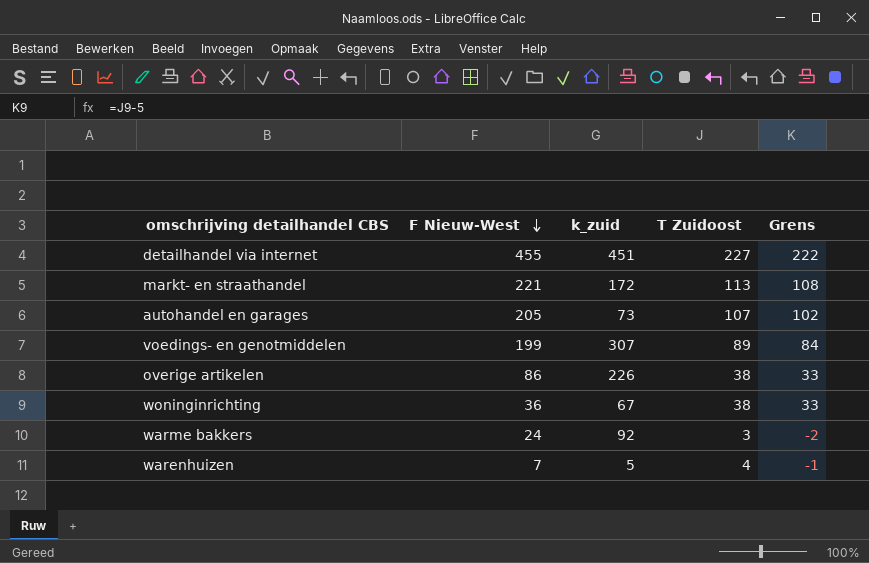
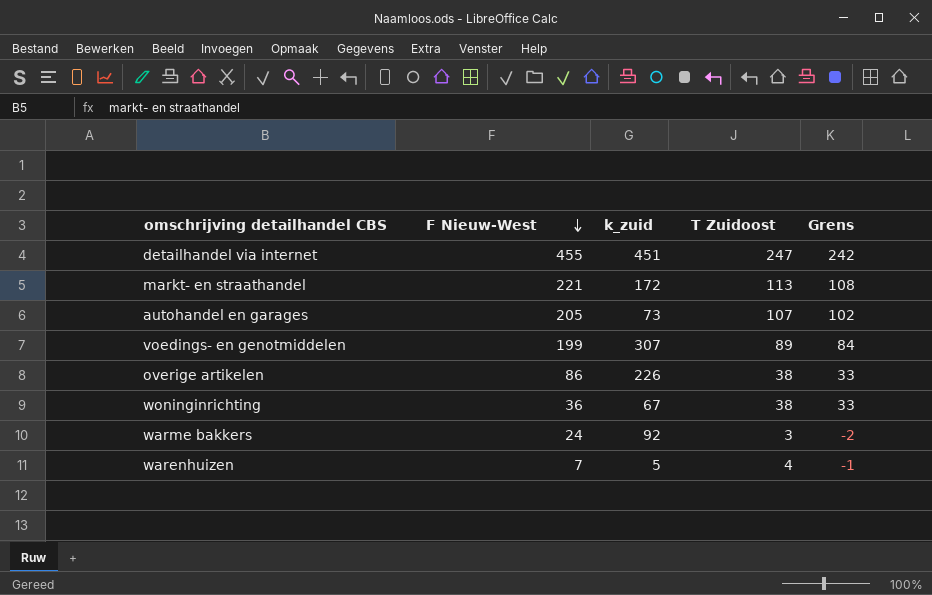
detailhandel via internet | T Zuidoost: 227 -> 247
detailhandel via internet | Grens: 222 -> 242

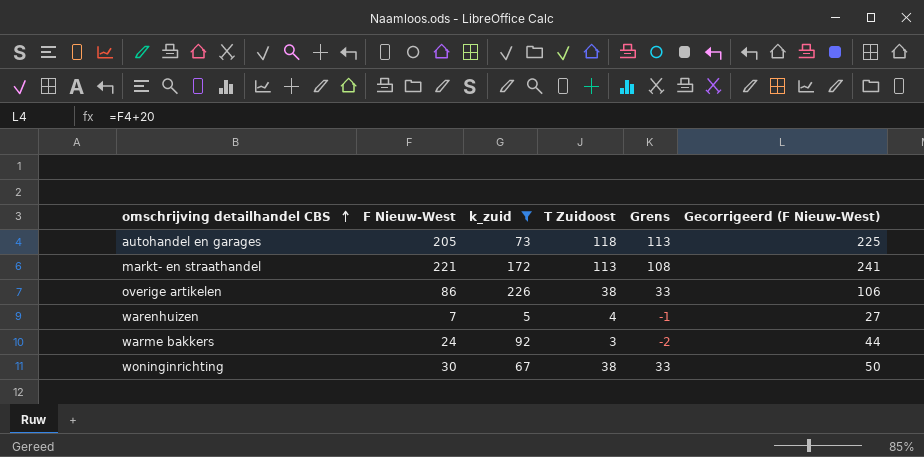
filter: none -> k_zuid <= 226
row order: F Nieuw-West descending -> omschrijving detailhandel CBS ascending
column Gecorrigeerd (F Nieuw-West) | formula: none -> [F Nieuw-West] + 20
autohandel en garages | T Zuidoost: 107 -> 118
autohandel en garages | Grens: 102 -> 113
woninginrichting | F Nieuw-West: 36 -> 30

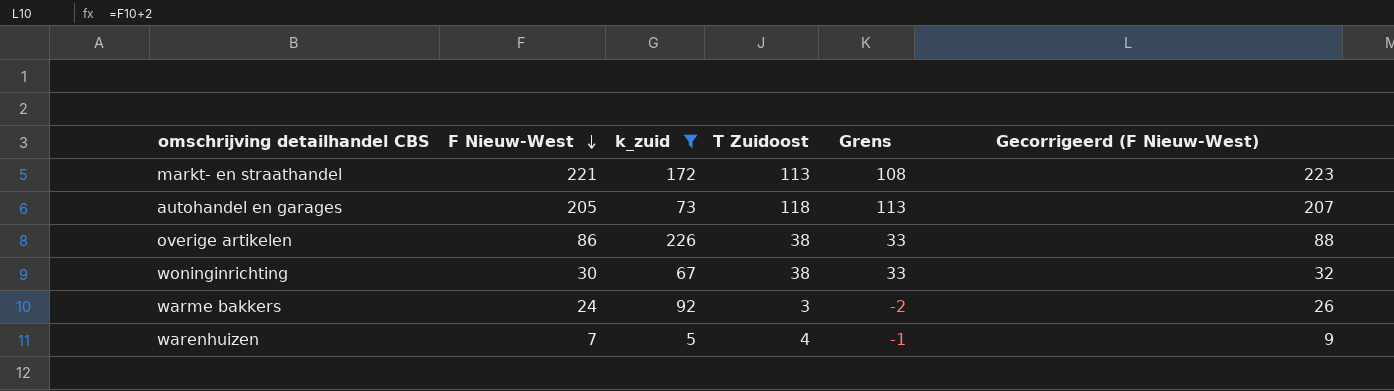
row order: omschrijving detailhandel CBS ascending -> F Nieuw-West descending
column Gecorrigeerd (F Nieuw-West) | formula: [F Nieuw-West] + 20 -> [F Nieuw-West] + 2

